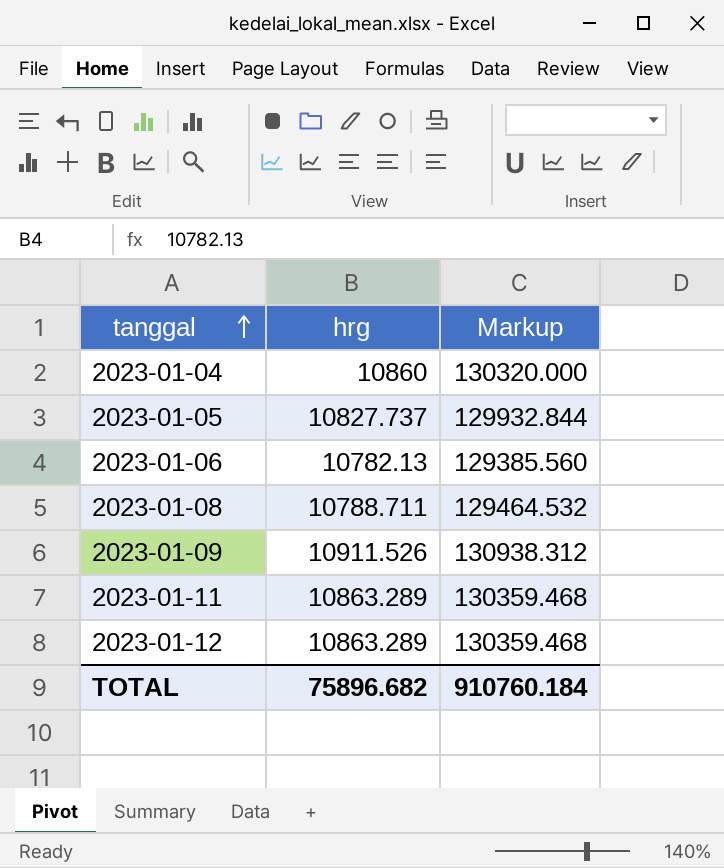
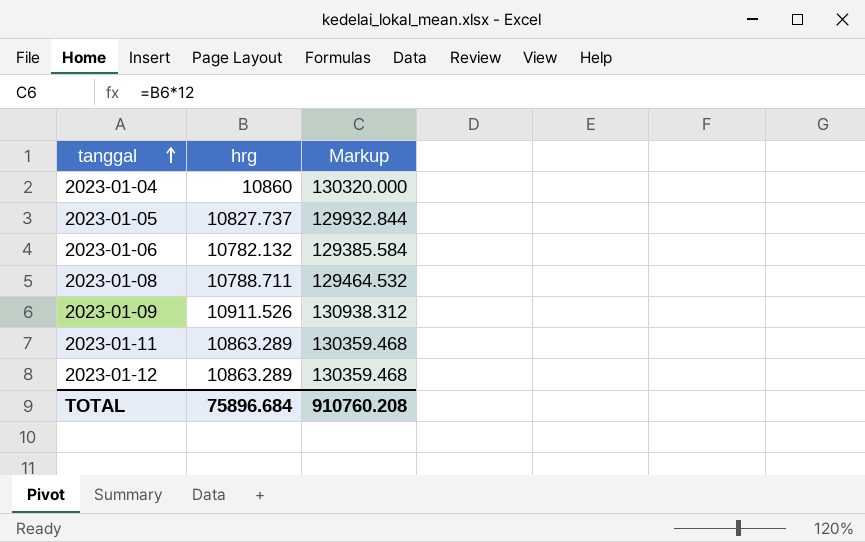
2023-01-06 | hrg: 10782.13 -> 10782.132
2023-01-06 | Markup: 129385.560 -> 129385.584
TOTAL | hrg: 75896.682 -> 75896.684
TOTAL | Markup: 910760.184 -> 910760.208

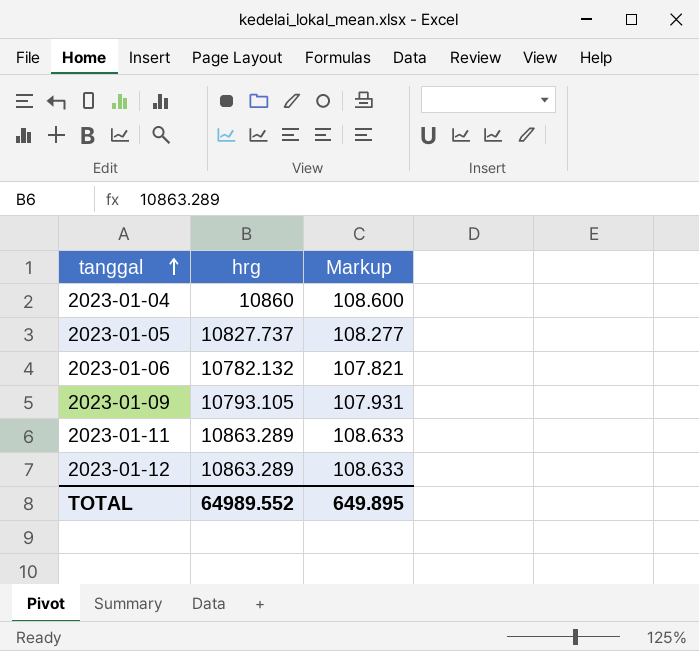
column Markup | formula: [hrg] * 12 -> [hrg] * 0.01
row 2023-01-08: 10788.711 | 129464.532 -> none
2023-01-09 | hrg: 10911.526 -> 10793.105
TOTAL | hrg: 75896.684 -> 64989.552
TOTAL | Markup: 910760.208 -> 649.895

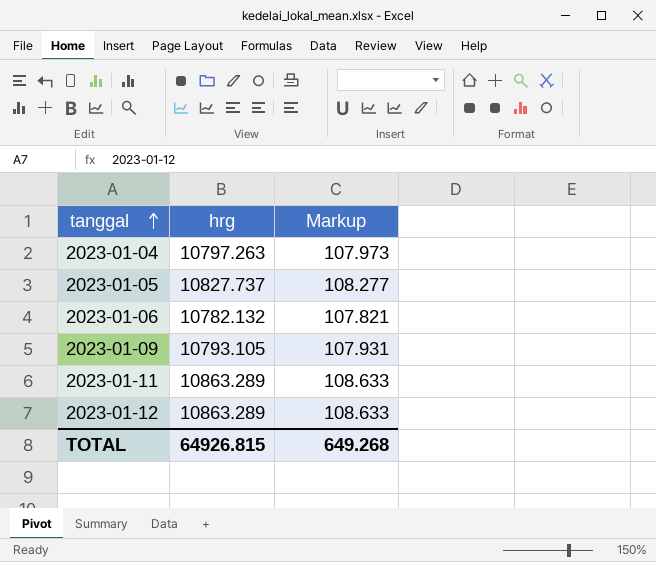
2023-01-04 | hrg: 10860 -> 10797.263
2023-01-04 | Markup: 108.600 -> 107.973
TOTAL | hrg: 64989.552 -> 64926.815
TOTAL | Markup: 649.895 -> 649.268

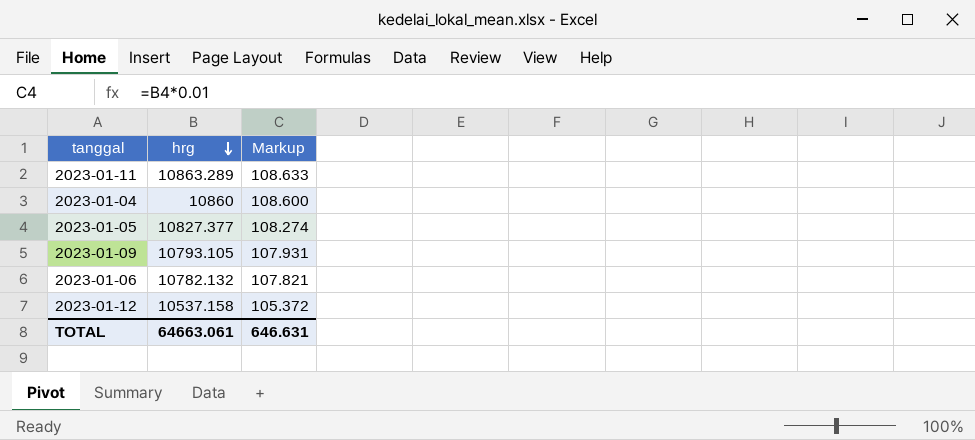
row order: tanggal ascending -> hrg descending
2023-01-04 | hrg: 10797.263 -> 10860
2023-01-04 | Markup: 107.973 -> 108.600
2023-01-05 | hrg: 10827.737 -> 10827.377
2023-01-05 | Markup: 108.277 -> 108.274
2023-01-12 | hrg: 10863.289 -> 10537.158
2023-01-12 | Markup: 108.633 -> 105.372
TOTAL | hrg: 64926.815 -> 64663.061
TOTAL | Markup: 649.268 -> 646.631

